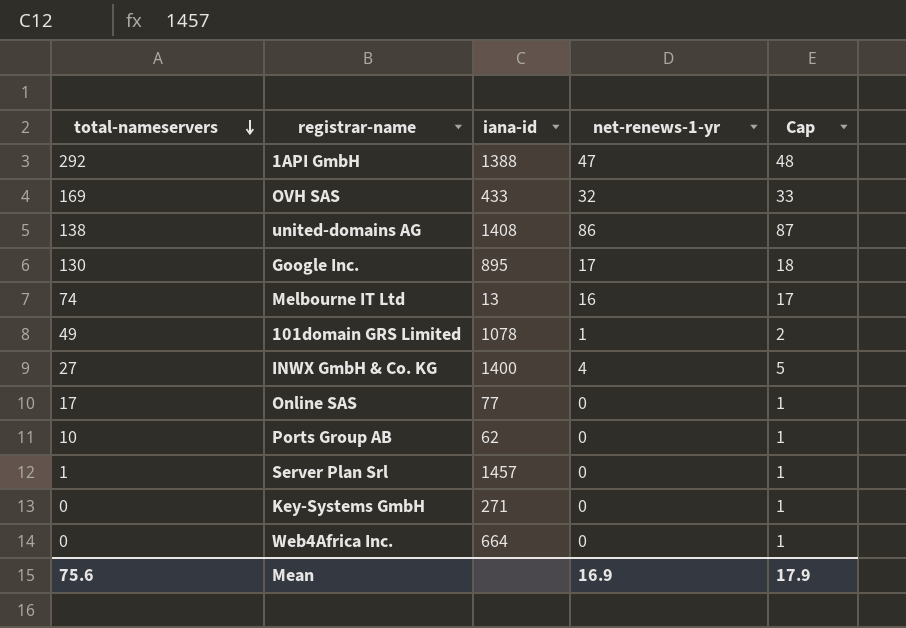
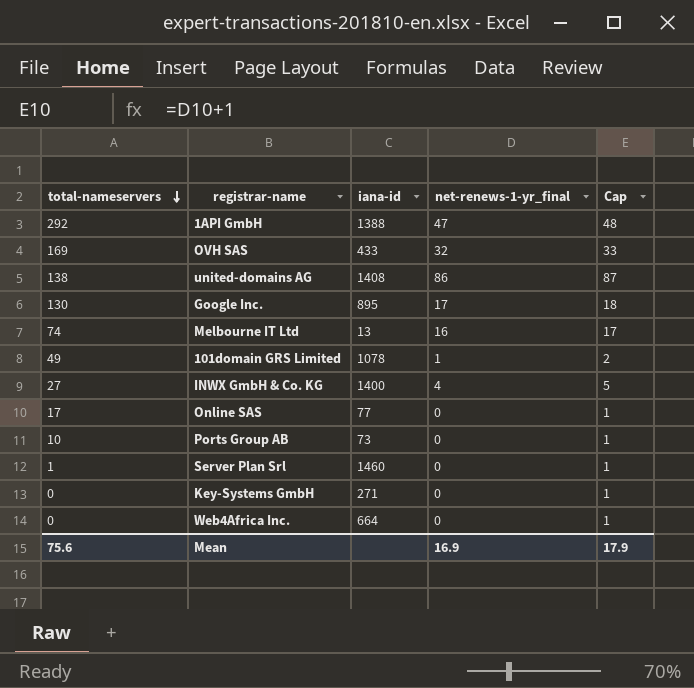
column name: net-renews-1-yr -> net-renews-1-yr_final
Ports Group AB | iana-id: 62 -> 73
Server Plan Srl | iana-id: 1457 -> 1460

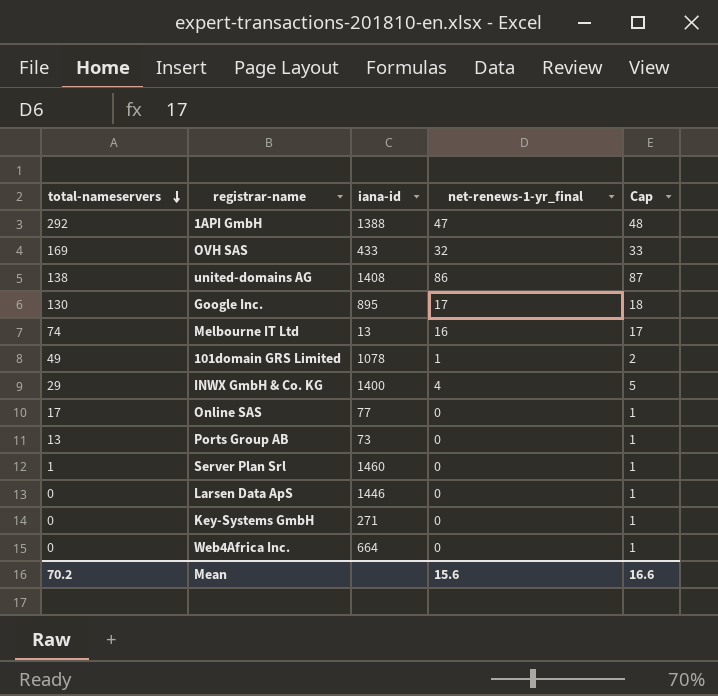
INWX GmbH & Co. KG | total-nameservers: 27 -> 29
Ports Group AB | total-nameservers: 10 -> 13
row Larsen Data ApS: none -> 0 | 1446 | 0 | 1
Mean | total-nameservers: 75.6 -> 70.2
Mean | net-renews-1-yr_final: 16.9 -> 15.6
Mean | Cap: 17.9 -> 16.6

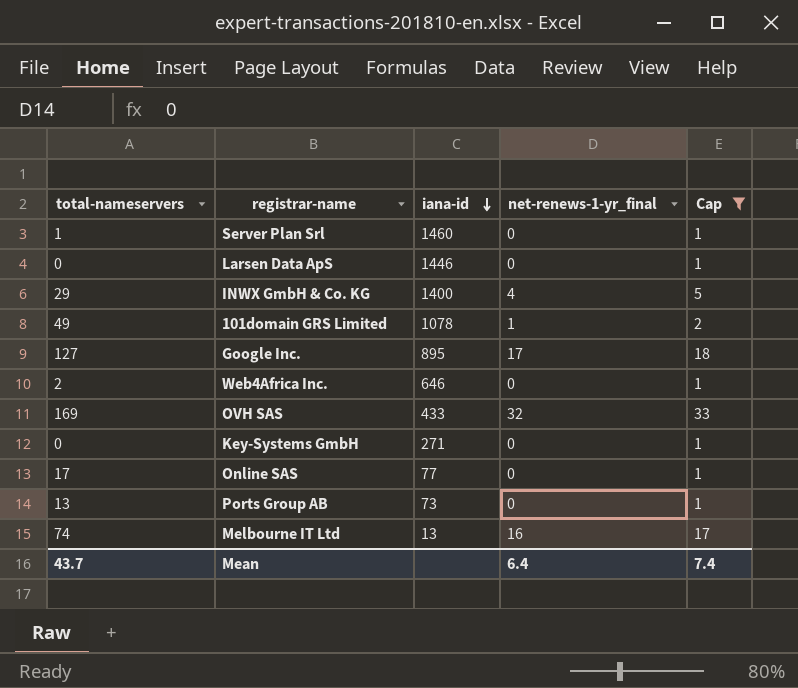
filter: none -> Cap <= 33
row order: total-nameservers descending -> iana-id descending
Google Inc. | total-nameservers: 130 -> 127
Web4Africa Inc. | total-nameservers: 0 -> 2
Web4Africa Inc. | iana-id: 664 -> 646
Mean | total-nameservers: 70.2 -> 43.7
Mean | net-renews-1-yr_final: 15.6 -> 6.4
Mean | Cap: 16.6 -> 7.4

